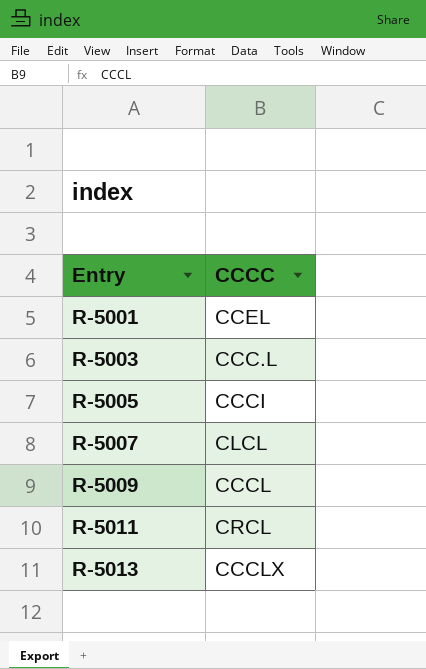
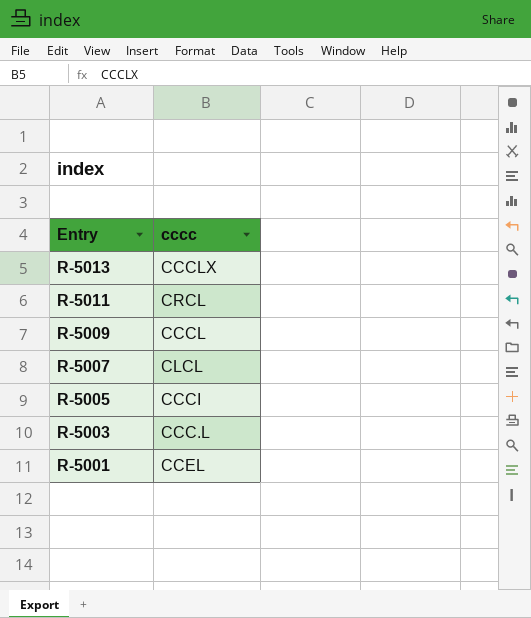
row order: Entry ascending -> Entry descending
column name: CCCC -> cccc

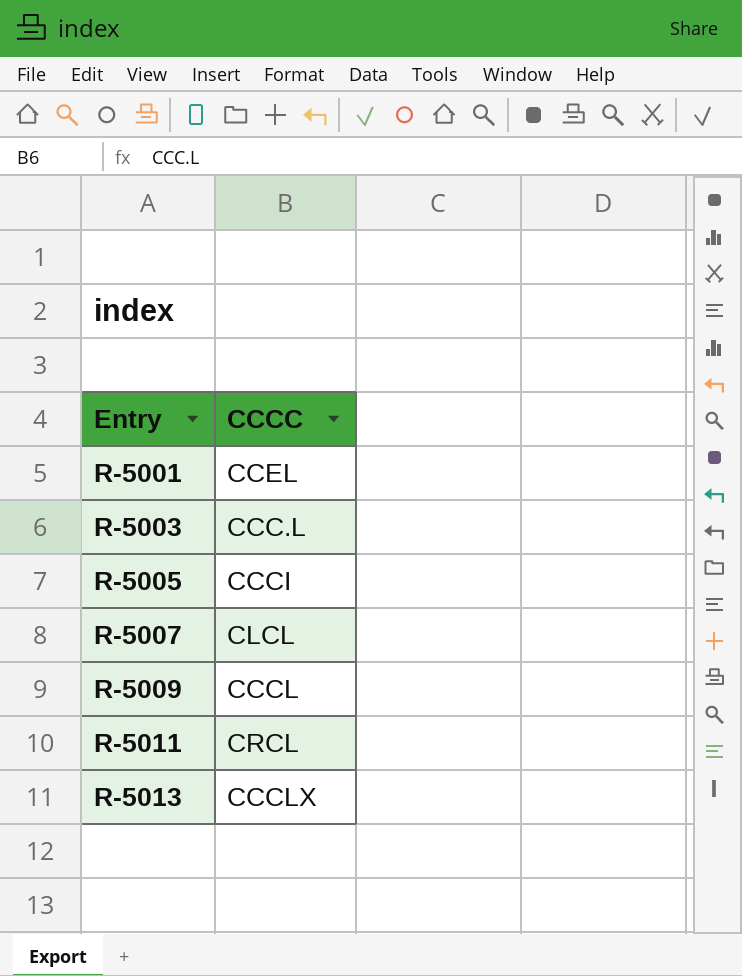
row order: Entry descending -> Entry ascending
column name: cccc -> CCCC

